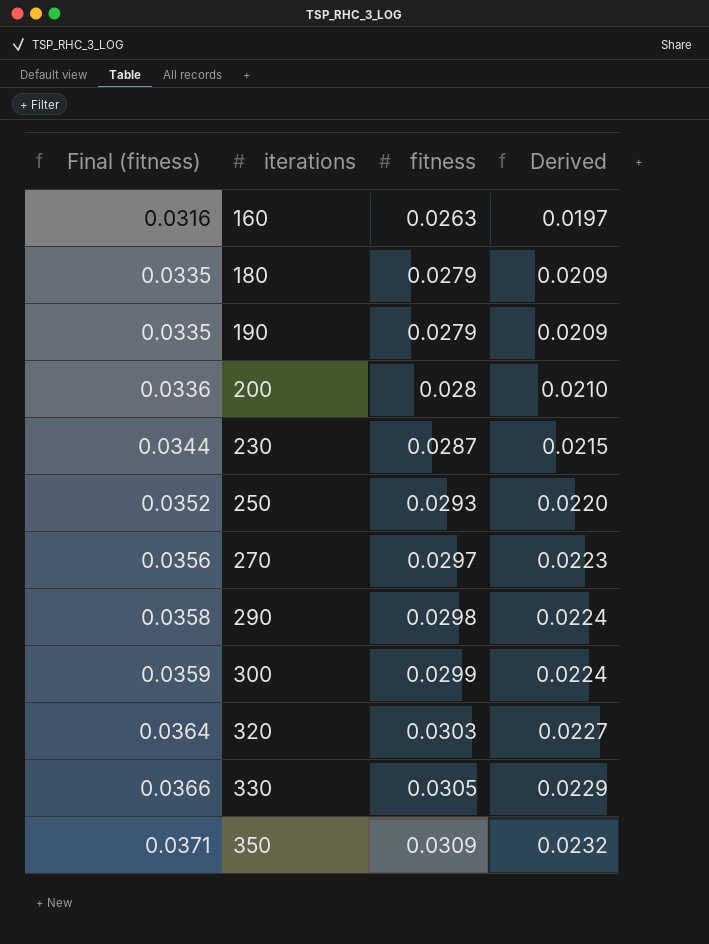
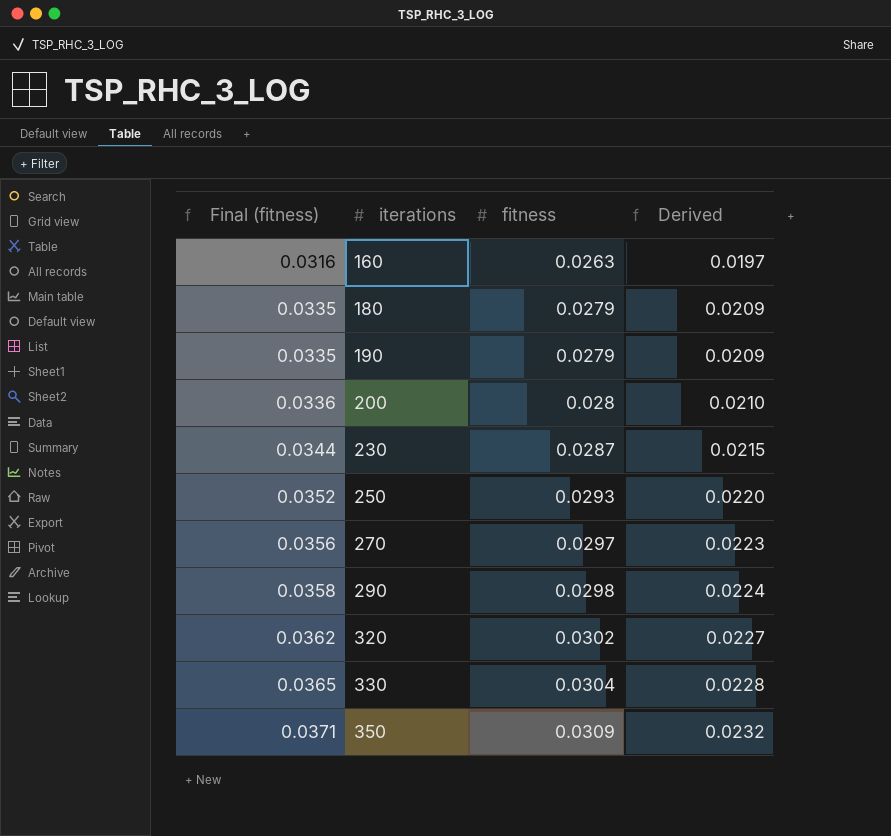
row 300: 0.0359 | 0.0299 | 0.0224 -> none
320 | Final (fitness): 0.0364 -> 0.0362
320 | fitness: 0.0303 -> 0.0302
330 | Final (fitness): 0.0366 -> 0.0365
330 | fitness: 0.0305 -> 0.0304
330 | Derived: 0.0229 -> 0.0228

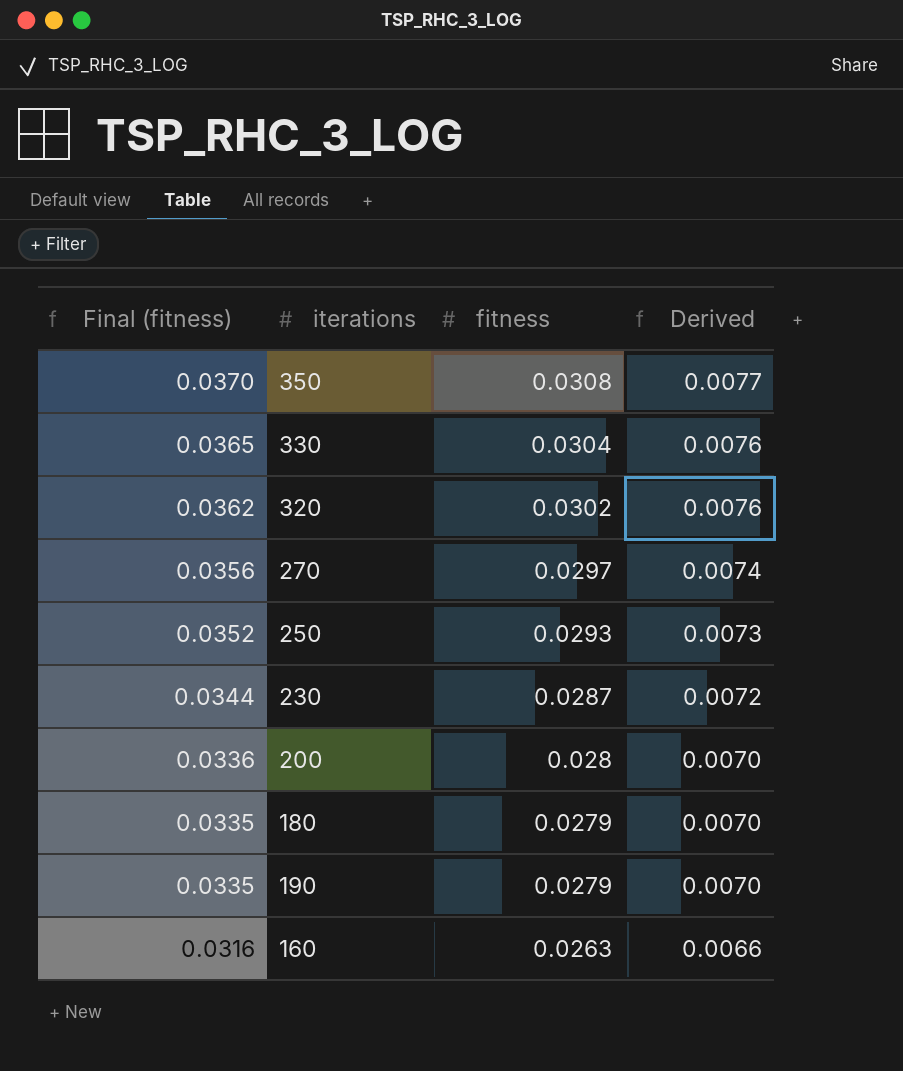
row order: Final (fitness) ascending -> Final (fitness) descending
column Derived | formula: [fitness] * 0.75 -> [fitness] * 0.25
row 290: 0.0358 | 0.0298 | 0.0224 -> none
350 | Final (fitness): 0.0371 -> 0.0370
350 | fitness: 0.0309 -> 0.0308

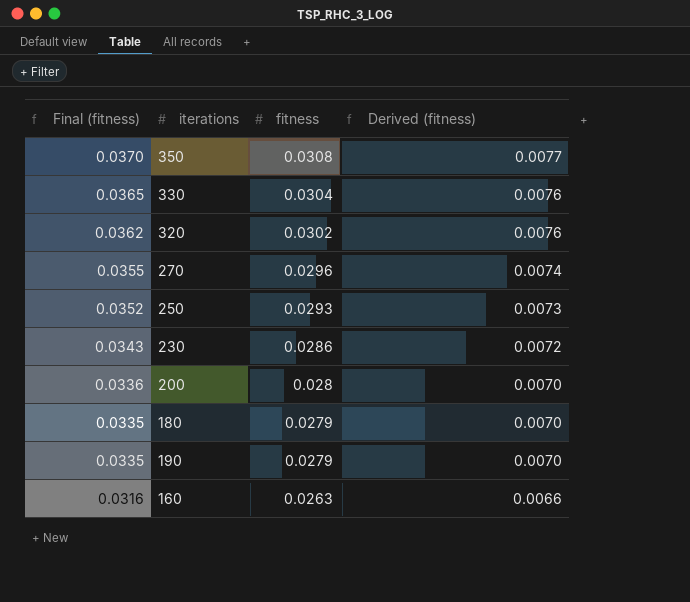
column name: Derived -> Derived (fitness)
270 | Final (fitness): 0.0356 -> 0.0355
270 | fitness: 0.0297 -> 0.0296
230 | Final (fitness): 0.0344 -> 0.0343
230 | fitness: 0.0287 -> 0.0286

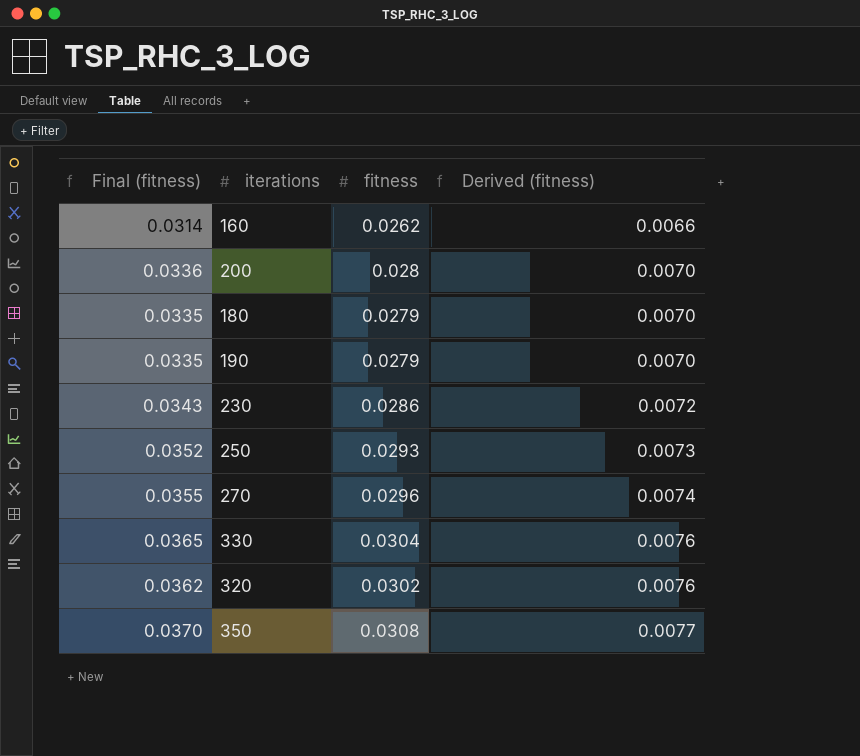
row order: Final (fitness) descending -> Derived (fitness) ascending
160 | Final (fitness): 0.0316 -> 0.0314
160 | fitness: 0.0263 -> 0.0262

